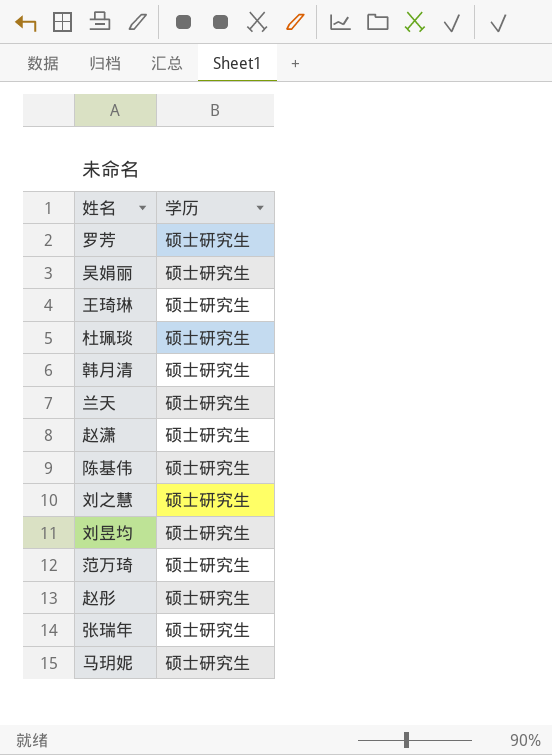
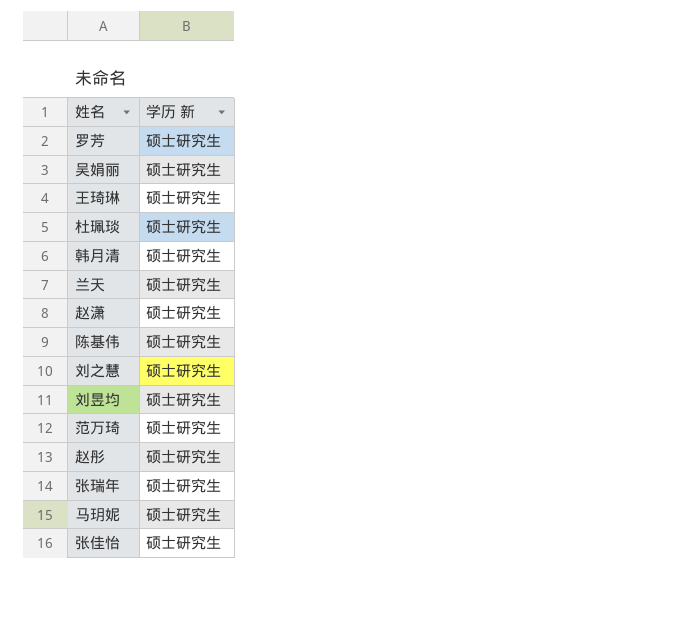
column name: 学历 -> 学历 新
row 张佳怡: none -> 硕士研究生

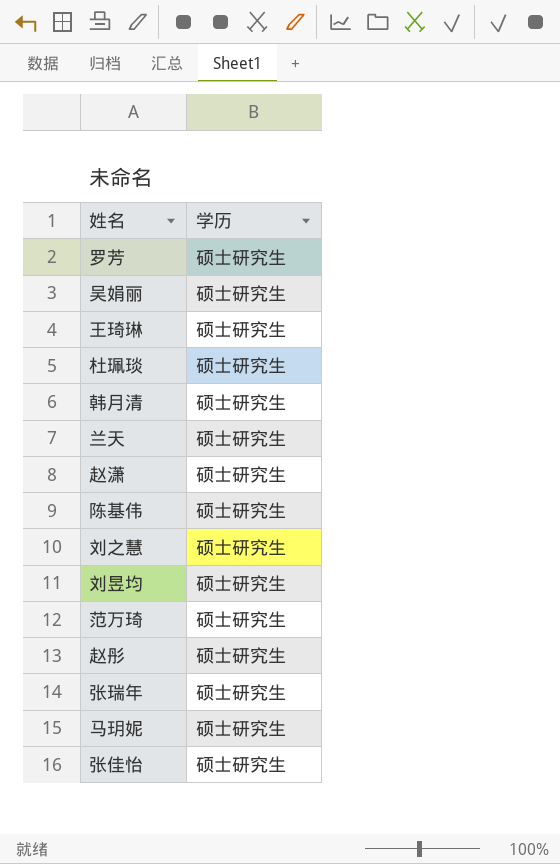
column name: 学历 新 -> 学历

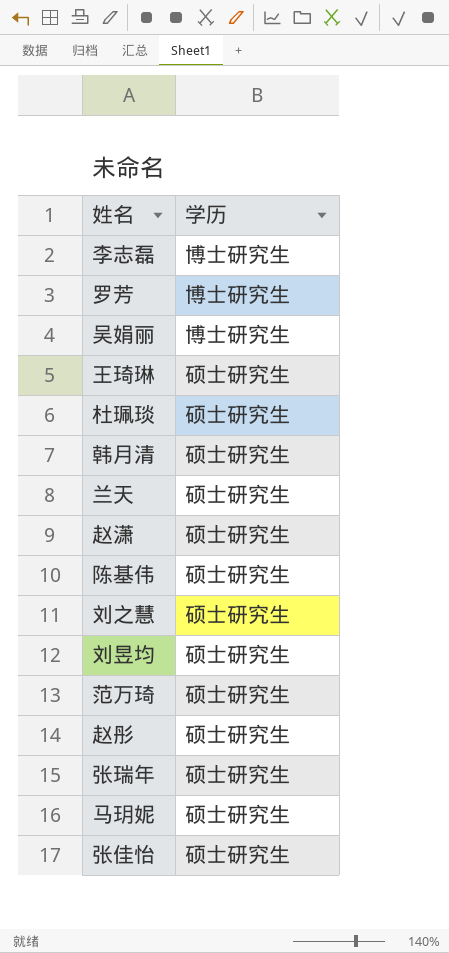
row 李志磊: none -> 博士研究生
罗芳 | 学历: 硕士研究生 -> 博士研究生
吴娟丽 | 学历: 硕士研究生 -> 博士研究生

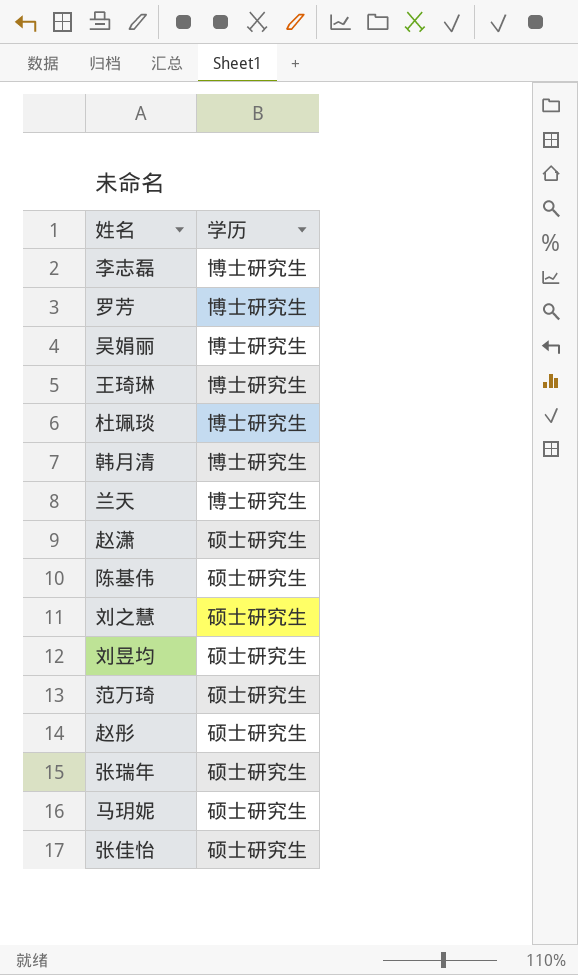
王琦琳 | 学历: 硕士研究生 -> 博士研究生
杜珮琰 | 学历: 硕士研究生 -> 博士研究生
韩月清 | 学历: 硕士研究生 -> 博士研究生
兰天 | 学历: 硕士研究生 -> 博士研究生

